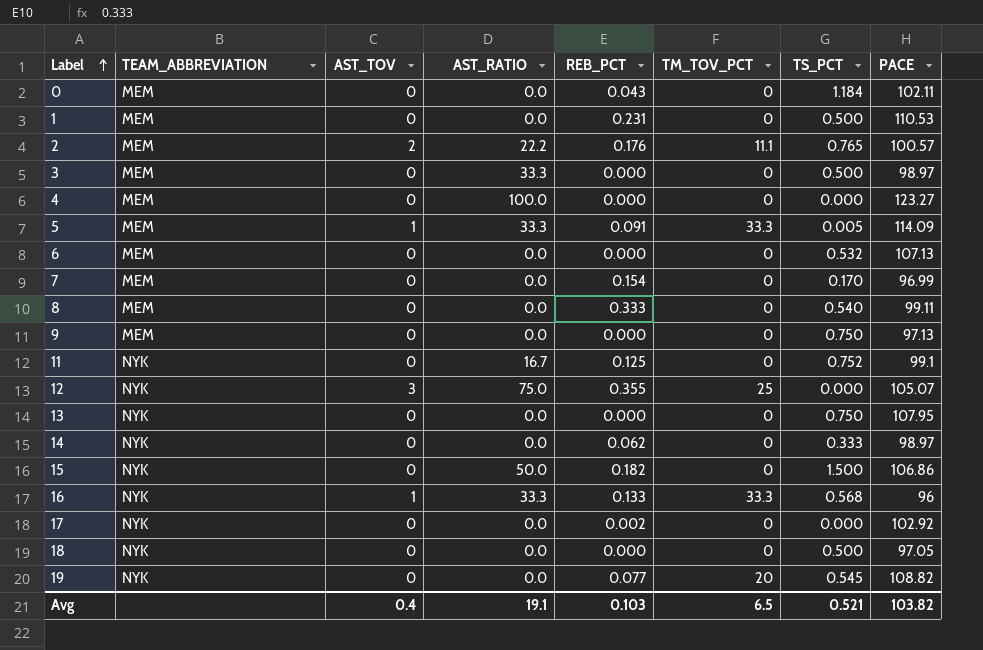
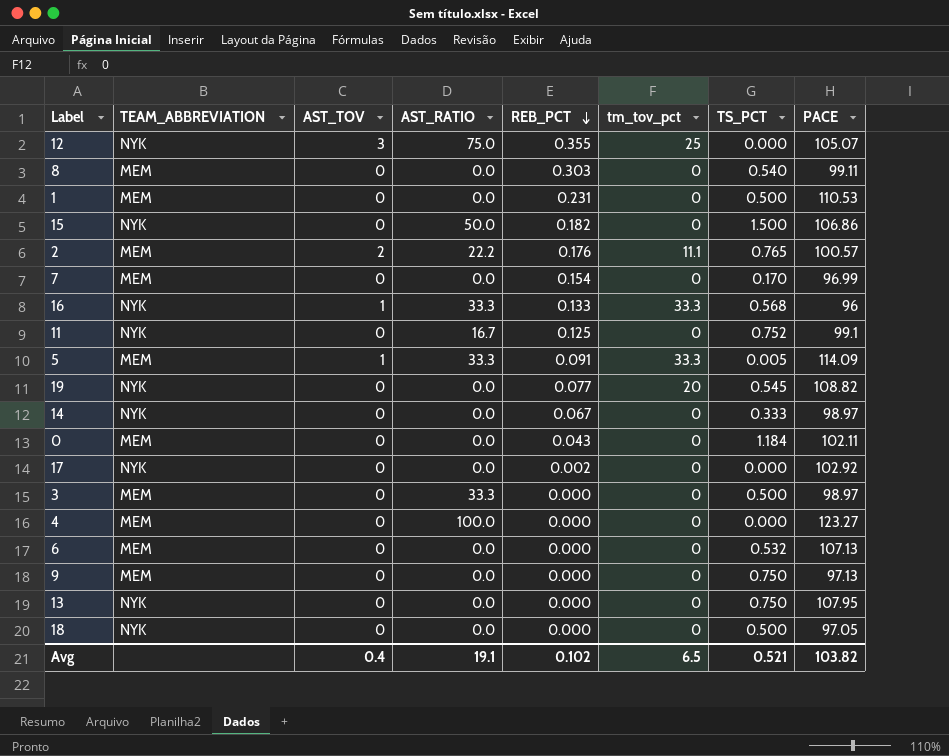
row order: Label ascending -> REB_PCT descending
column name: TM_TOV_PCT -> tm_tov_pct
8 | REB_PCT: 0.333 -> 0.303
14 | REB_PCT: 0.062 -> 0.067
Avg | REB_PCT: 0.103 -> 0.102

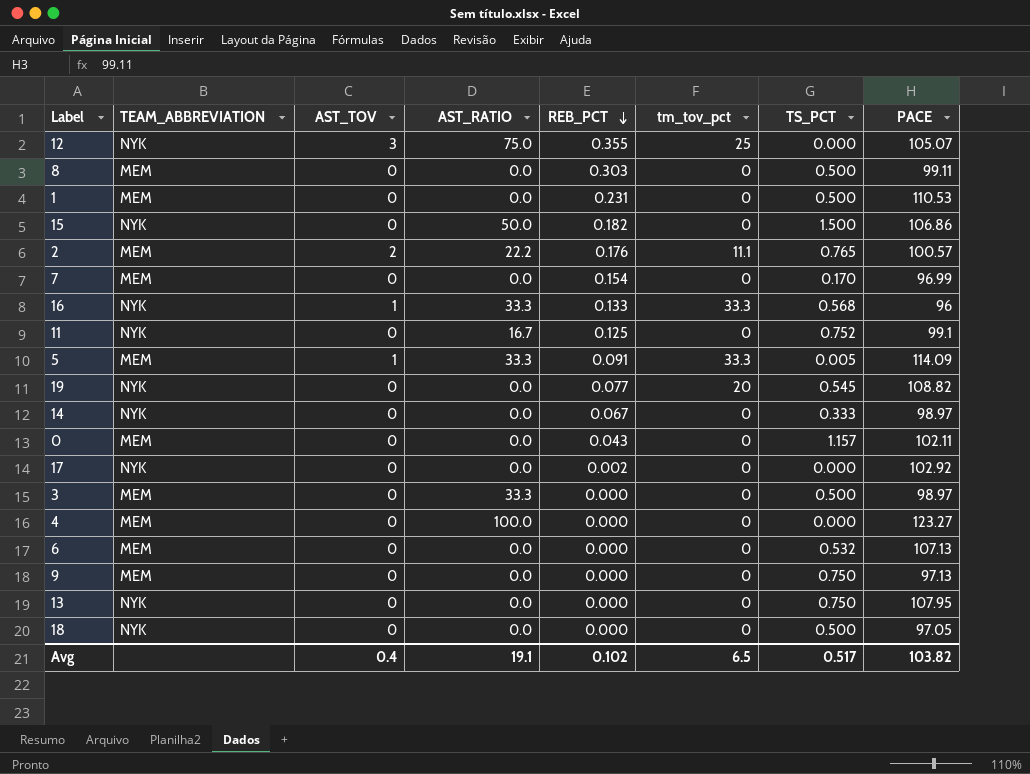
8 | TS_PCT: 0.540 -> 0.500
0 | TS_PCT: 1.184 -> 1.157
Avg | TS_PCT: 0.521 -> 0.517

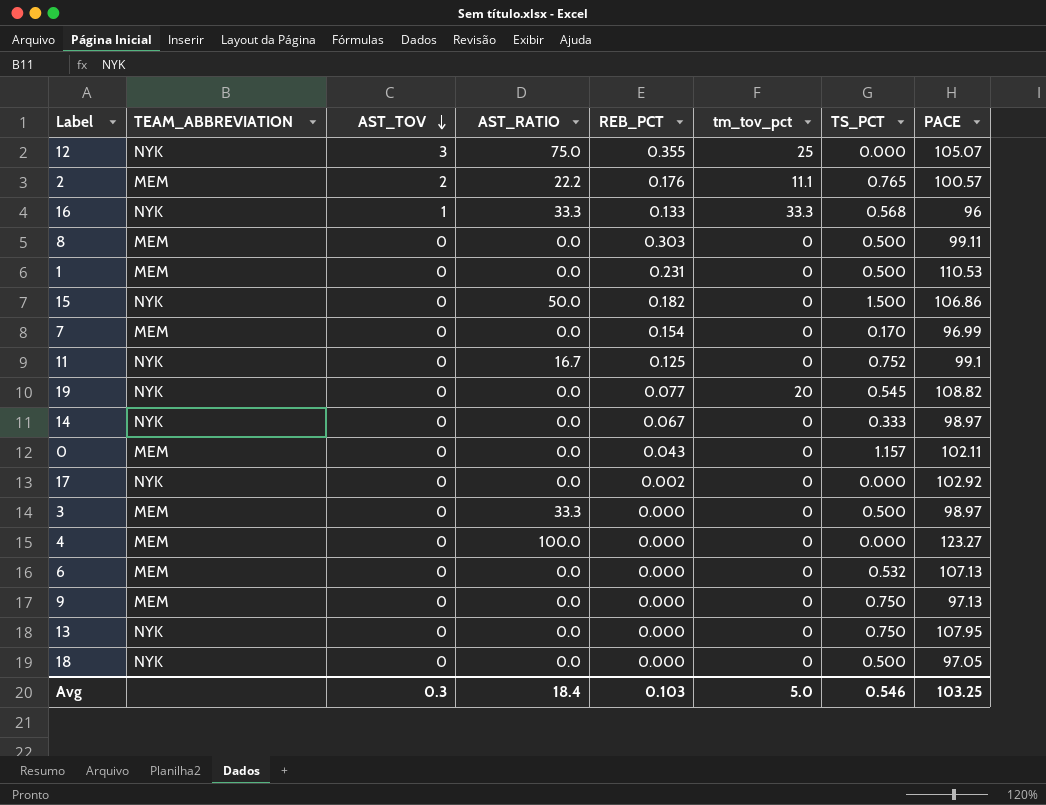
row order: REB_PCT descending -> AST_TOV descending
row 5: MEM | 1 | 33.3 | 0.091 | 33.3 | 0.005 | 114.09 -> none
Avg | AST_TOV: 0.4 -> 0.3
Avg | AST_RATIO: 19.1 -> 18.4
Avg | REB_PCT: 0.102 -> 0.103
Avg | tm_tov_pct: 6.5 -> 5.0
Avg | TS_PCT: 0.517 -> 0.546
Avg | PACE: 103.82 -> 103.25

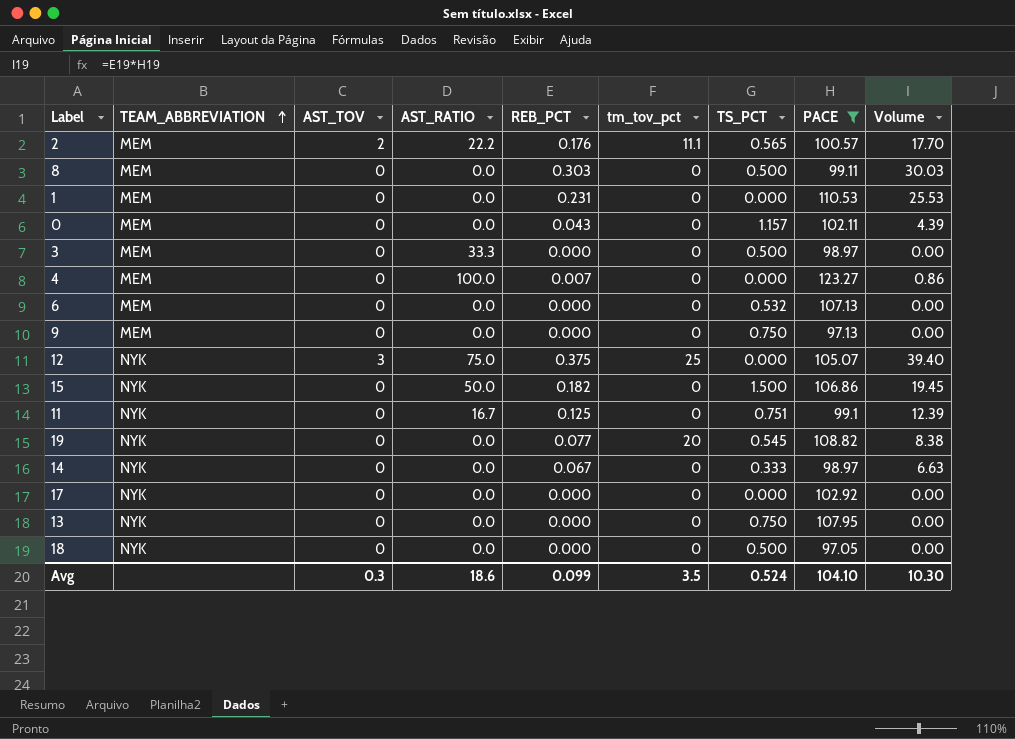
filter: none -> PACE >= 97.05
row order: AST_TOV descending -> TEAM_ABBREVIATION ascending
column Volume | formula: none -> [REB_PCT] * [PACE]
2 | TS_PCT: 0.765 -> 0.565
1 | TS_PCT: 0.500 -> 0.000
4 | REB_PCT: 0.000 -> 0.007
12 | REB_PCT: 0.355 -> 0.375
11 | TS_PCT: 0.752 -> 0.751
17 | REB_PCT: 0.002 -> 0.000
Avg | AST_RATIO: 18.4 -> 18.6
Avg | REB_PCT: 0.103 -> 0.099
Avg | tm_tov_pct: 5.0 -> 3.5
Avg | TS_PCT: 0.546 -> 0.524
Avg | PACE: 103.25 -> 104.10

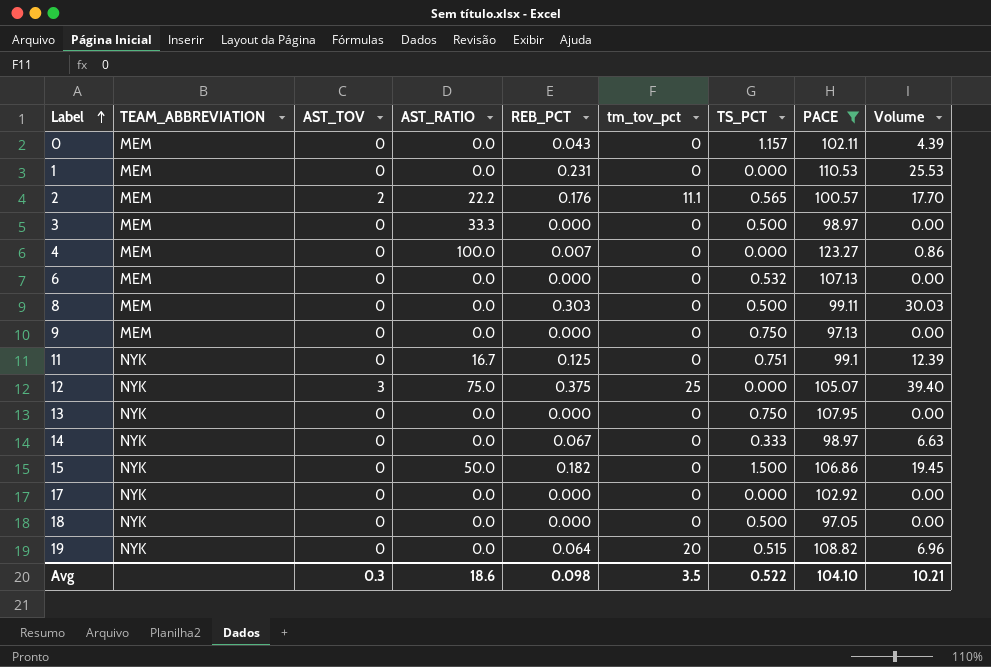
row order: TEAM_ABBREVIATION ascending -> Label ascending
19 | REB_PCT: 0.077 -> 0.064
19 | TS_PCT: 0.545 -> 0.515
19 | Volume: 8.38 -> 6.96
Avg | REB_PCT: 0.099 -> 0.098
Avg | TS_PCT: 0.524 -> 0.522
Avg | Volume: 10.30 -> 10.21

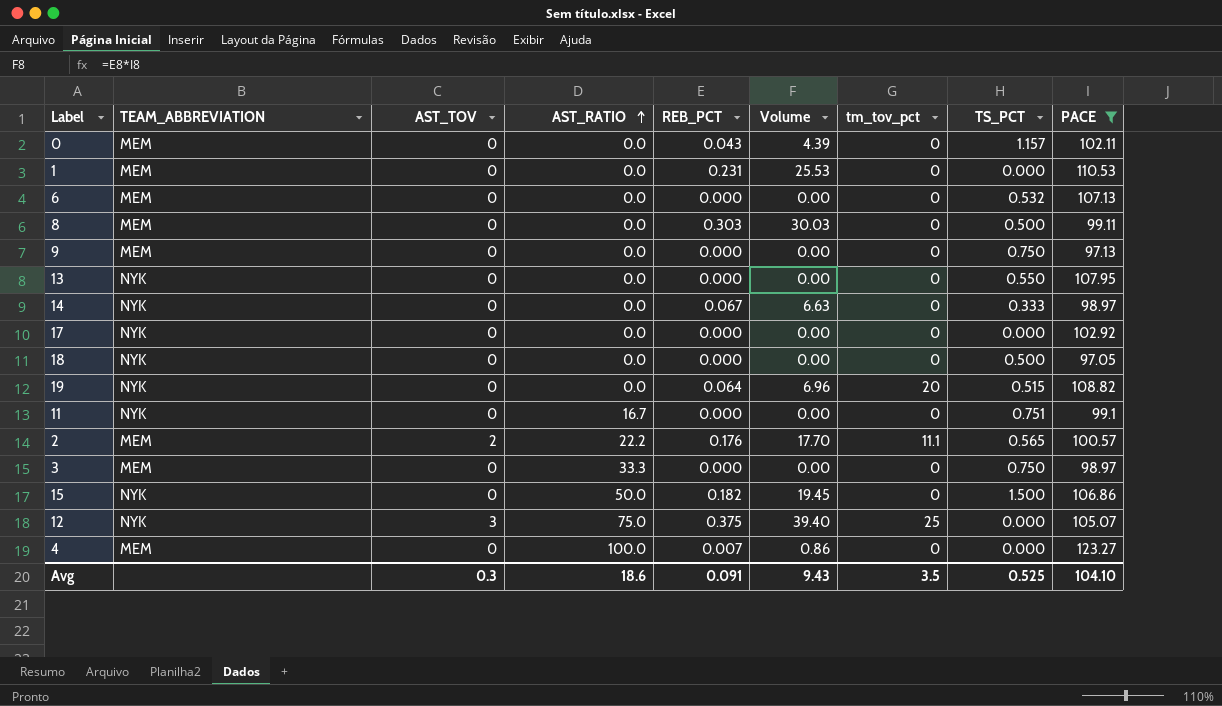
row order: Label ascending -> AST_RATIO ascending
column Volume | position: 9 -> 6
13 | TS_PCT: 0.750 -> 0.550
11 | REB_PCT: 0.125 -> 0.000
11 | Volume: 12.39 -> 0.00
3 | TS_PCT: 0.500 -> 0.750
Avg | REB_PCT: 0.098 -> 0.091
Avg | Volume: 10.21 -> 9.43
Avg | TS_PCT: 0.522 -> 0.525

